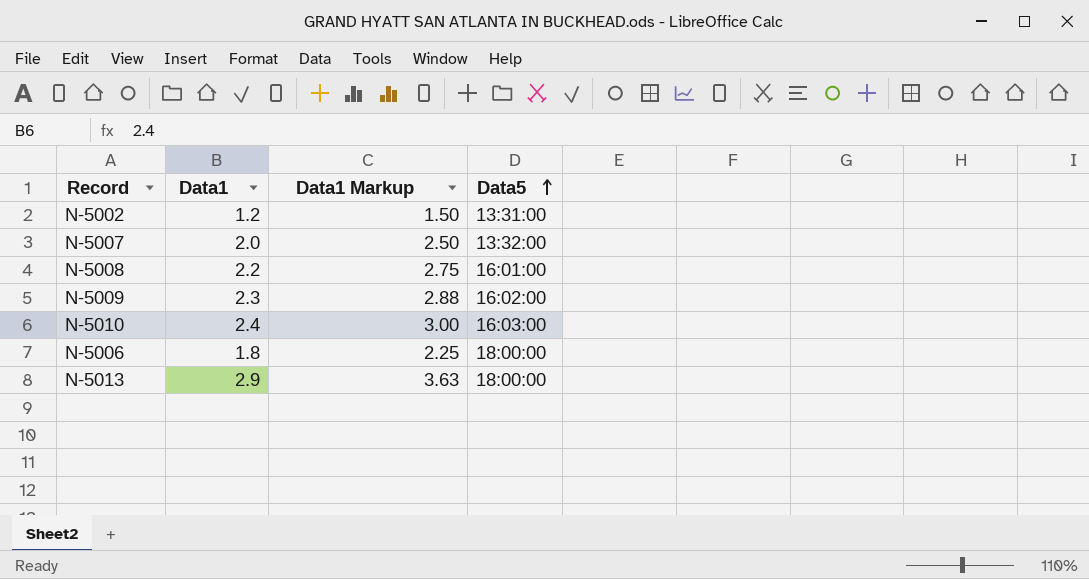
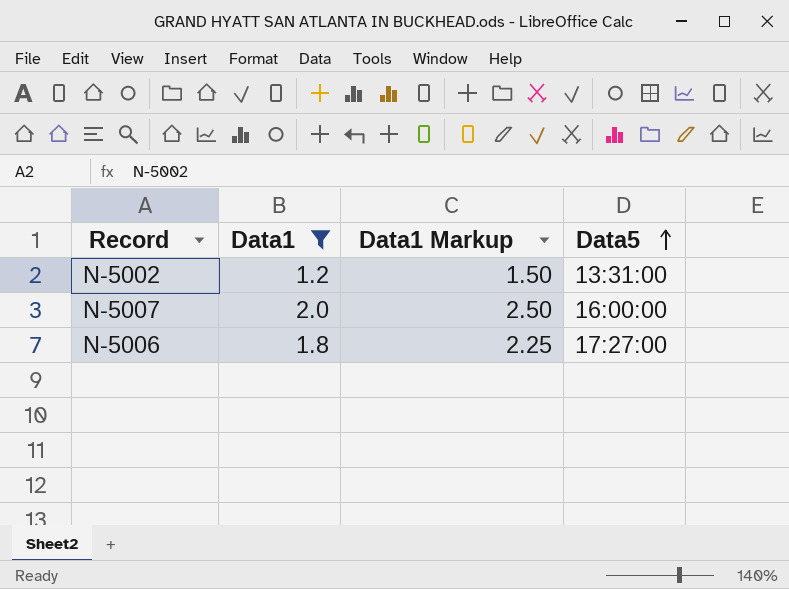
filter: none -> Data1 <= 2.0
N-5007 | Data5: 13:32:00 -> 16:00:00
N-5006 | Data5: 18:00:00 -> 17:27:00

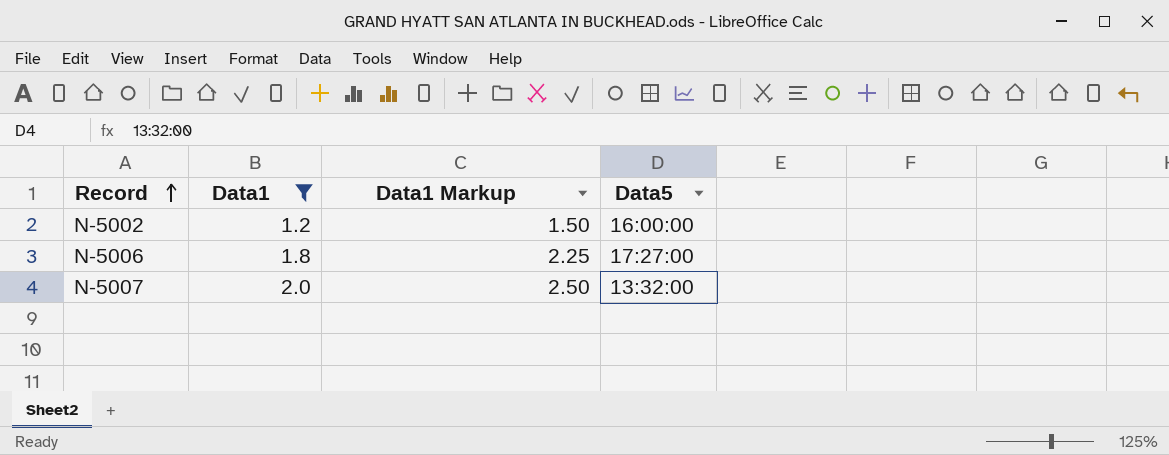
row order: Data5 ascending -> Record ascending
N-5002 | Data5: 13:31:00 -> 16:00:00
N-5007 | Data5: 16:00:00 -> 13:32:00

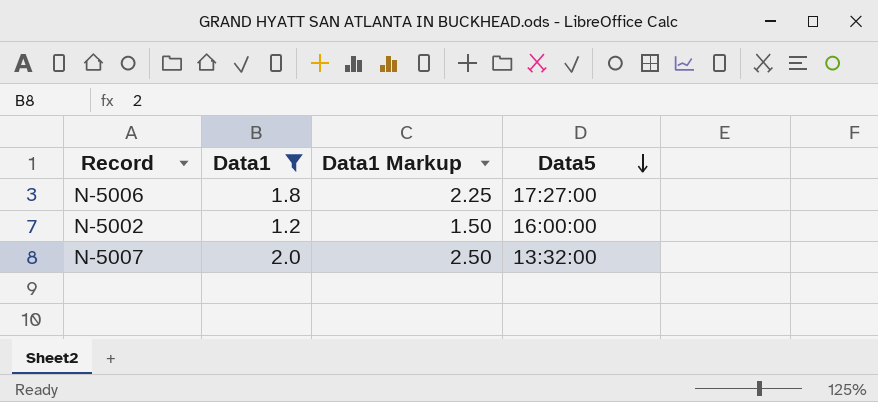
row order: Record ascending -> Data5 descending

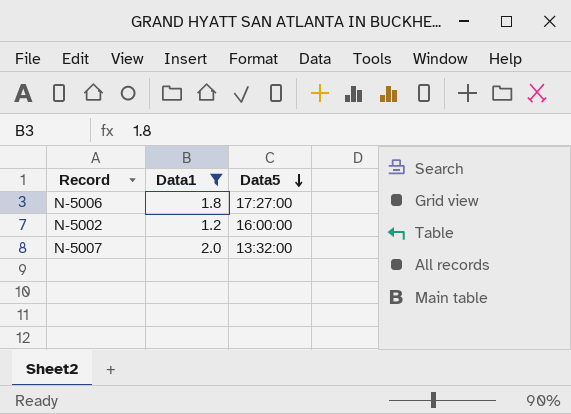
column Data1 Markup | formula: [Data1] * 1.25 -> none

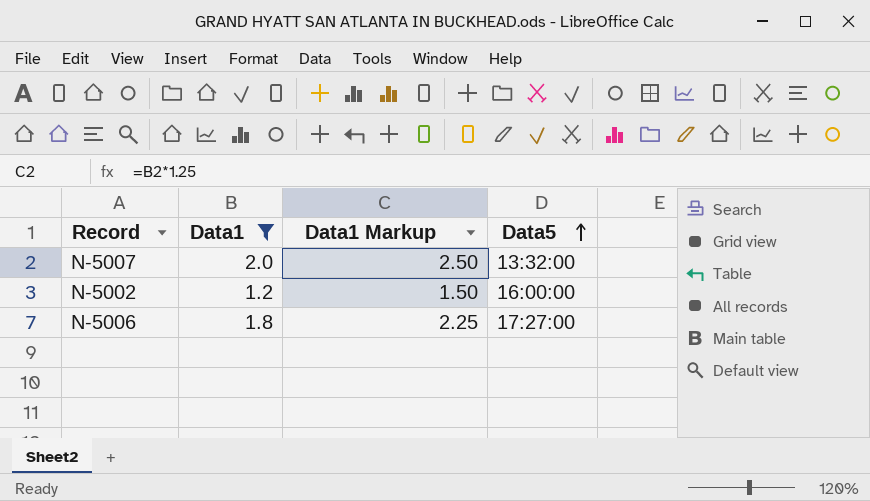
row order: Data5 descending -> Data5 ascending
column Data1 Markup | formula: none -> [Data1] * 1.25

